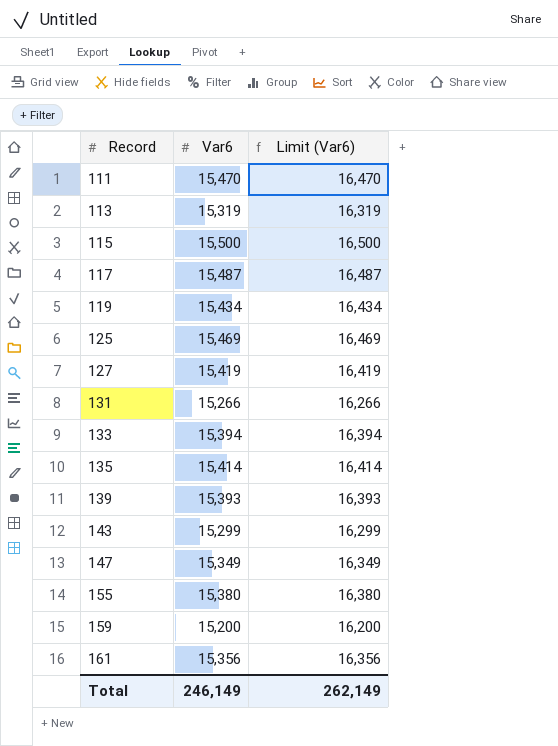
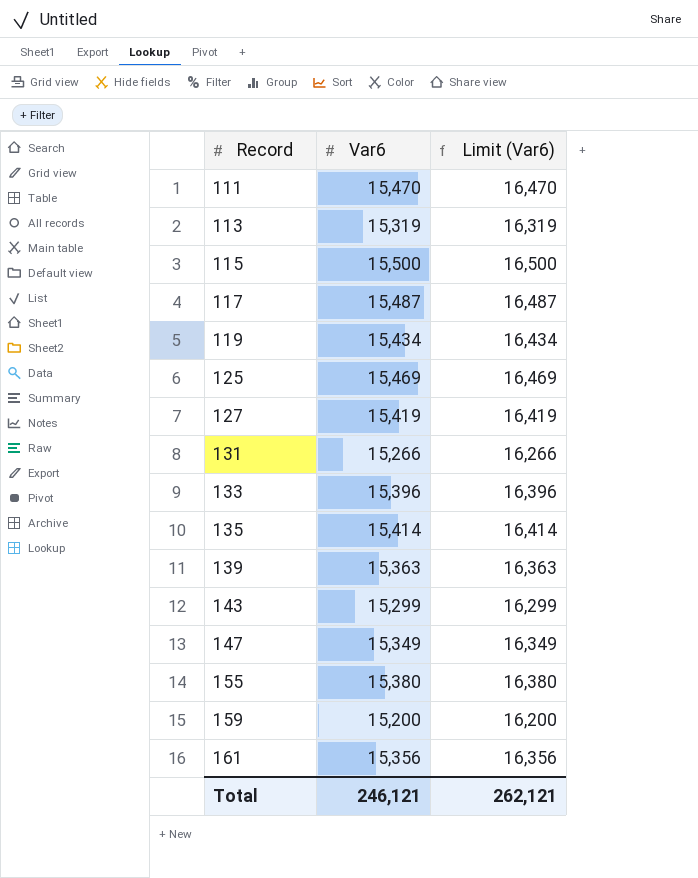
133 | Var6: 15,394 -> 15,396
133 | Limit (Var6): 16,394 -> 16,396
139 | Var6: 15,393 -> 15,363
139 | Limit (Var6): 16,393 -> 16,363
Total | Var6: 246,149 -> 246,121
Total | Limit (Var6): 262,149 -> 262,121

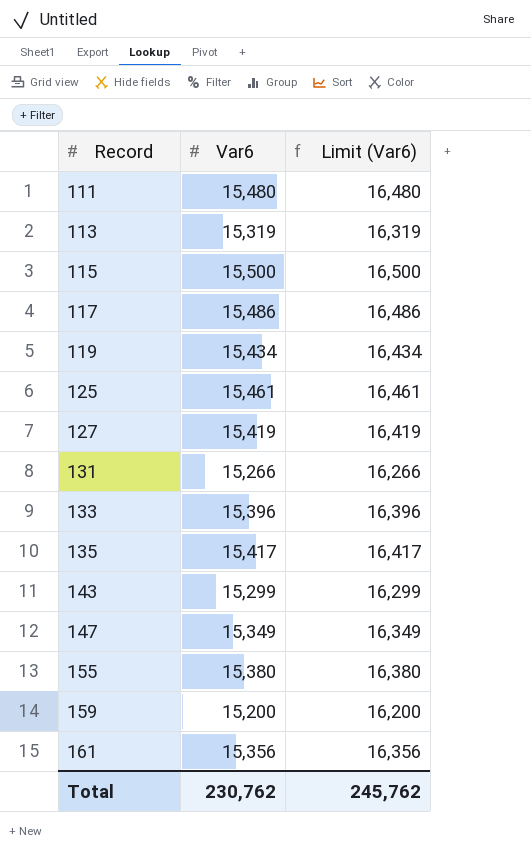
row 139: 15,363 | 16,363 -> none
111 | Var6: 15,470 -> 15,480
111 | Limit (Var6): 16,470 -> 16,480
117 | Var6: 15,487 -> 15,486
117 | Limit (Var6): 16,487 -> 16,486
125 | Var6: 15,469 -> 15,461
125 | Limit (Var6): 16,469 -> 16,461
135 | Var6: 15,414 -> 15,417
135 | Limit (Var6): 16,414 -> 16,417
Total | Var6: 246,121 -> 230,762
Total | Limit (Var6): 262,121 -> 245,762

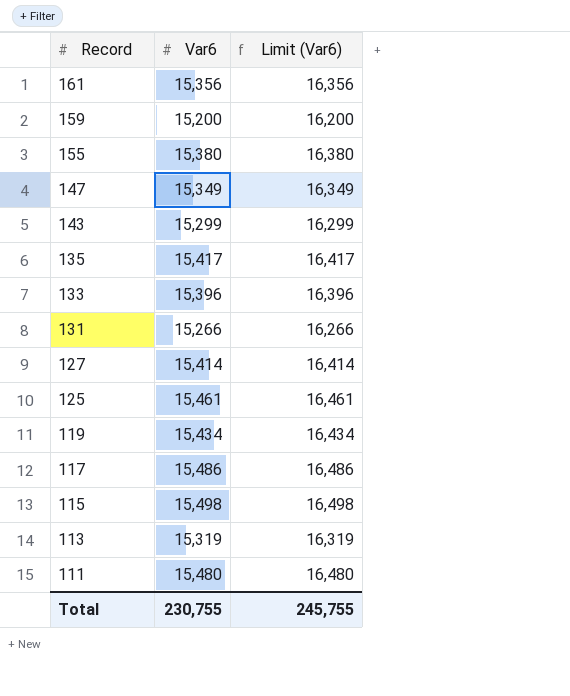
row order: Record ascending -> Record descending
127 | Var6: 15,419 -> 15,414
127 | Limit (Var6): 16,419 -> 16,414
115 | Var6: 15,500 -> 15,498
115 | Limit (Var6): 16,500 -> 16,498
Total | Var6: 230,762 -> 230,755
Total | Limit (Var6): 245,762 -> 245,755

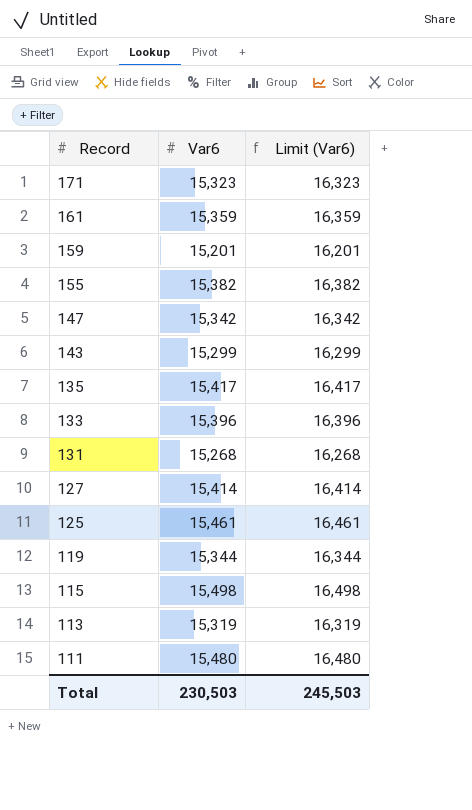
row 117: 15,486 | 16,486 -> none
row 171: none -> 15,323 | 16,323
161 | Var6: 15,356 -> 15,359
161 | Limit (Var6): 16,356 -> 16,359
159 | Var6: 15,200 -> 15,201
159 | Limit (Var6): 16,200 -> 16,201
155 | Var6: 15,380 -> 15,382
155 | Limit (Var6): 16,380 -> 16,382
147 | Var6: 15,349 -> 15,342
147 | Limit (Var6): 16,349 -> 16,342
131 | Var6: 15,266 -> 15,268
131 | Limit (Var6): 16,266 -> 16,268
119 | Var6: 15,434 -> 15,344
119 | Limit (Var6): 16,434 -> 16,344
Total | Var6: 230,755 -> 230,503
Total | Limit (Var6): 245,755 -> 245,503

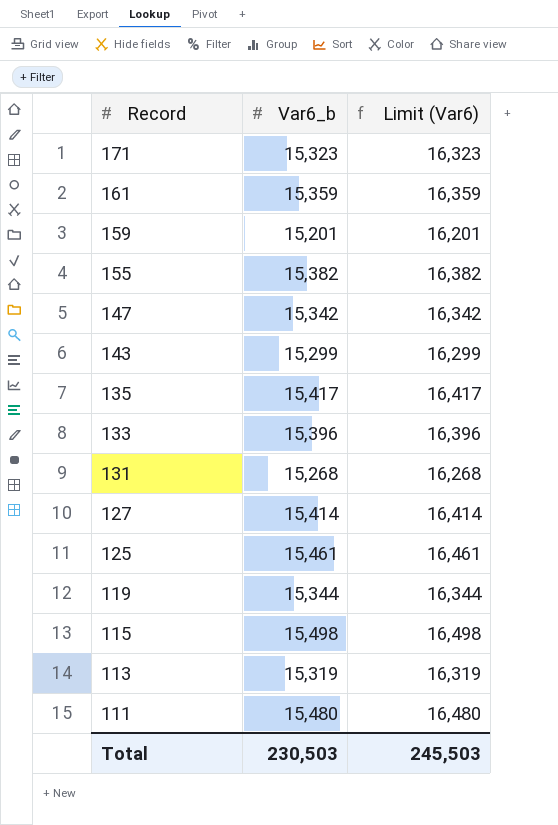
column name: Var6 -> Var6_b

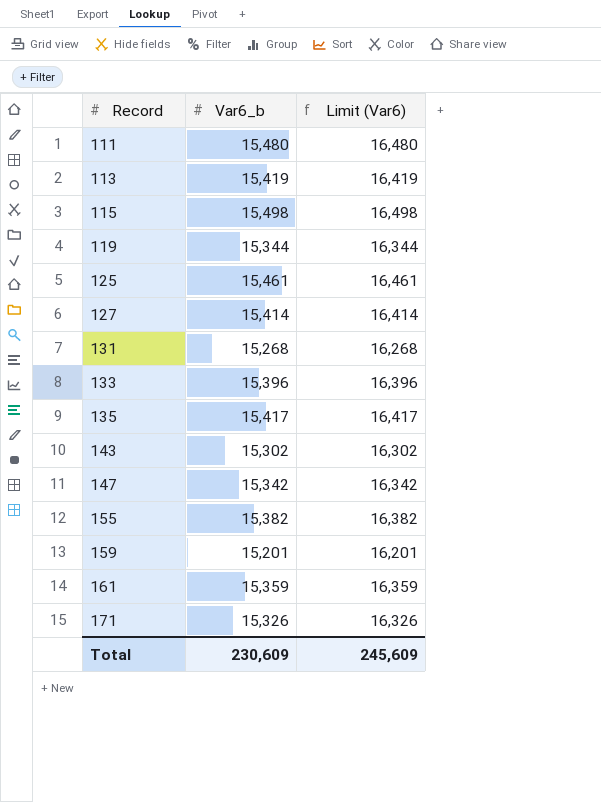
row order: Record descending -> Record ascending
113 | Var6_b: 15,319 -> 15,419
113 | Limit (Var6): 16,319 -> 16,419
143 | Var6_b: 15,299 -> 15,302
143 | Limit (Var6): 16,299 -> 16,302
171 | Var6_b: 15,323 -> 15,326
171 | Limit (Var6): 16,323 -> 16,326
Total | Var6_b: 230,503 -> 230,609
Total | Limit (Var6): 245,503 -> 245,609

